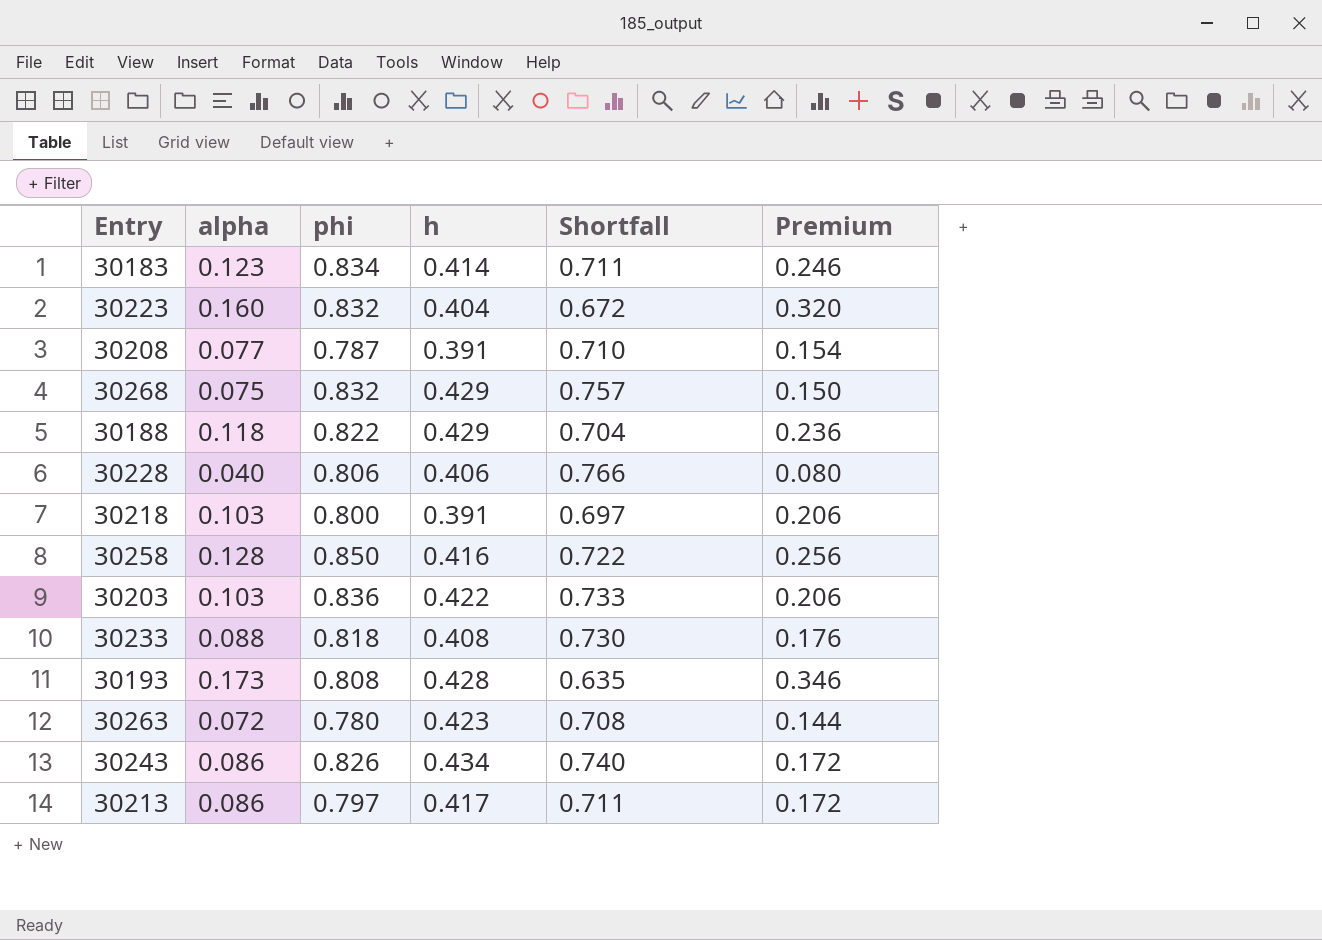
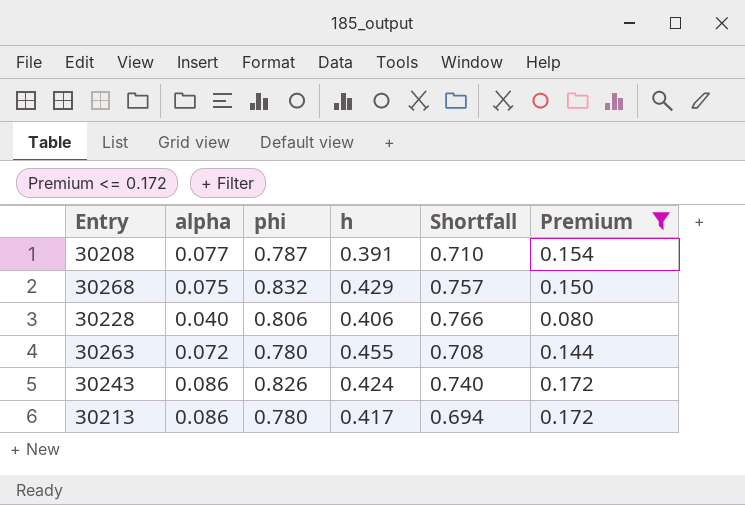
filter: none -> Premium <= 0.172
30263 | h: 0.423 -> 0.455
30243 | h: 0.434 -> 0.424
30213 | phi: 0.797 -> 0.780
30213 | Shortfall: 0.711 -> 0.694

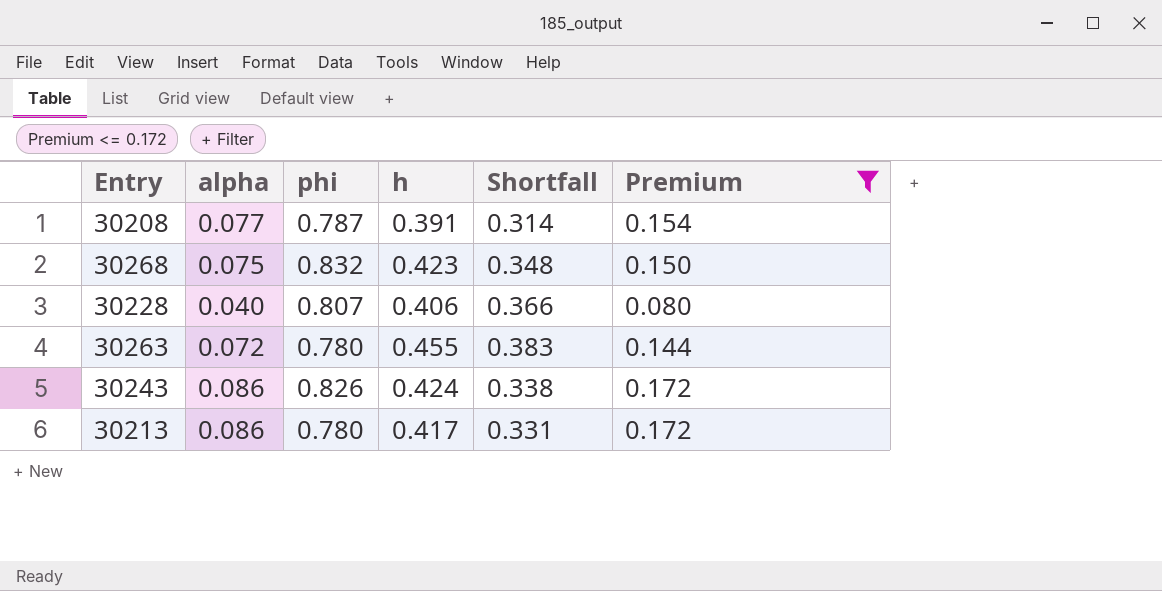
column Shortfall | formula: [phi] - [alpha] -> [h] - [alpha]
30268 | h: 0.429 -> 0.423
30228 | phi: 0.806 -> 0.807

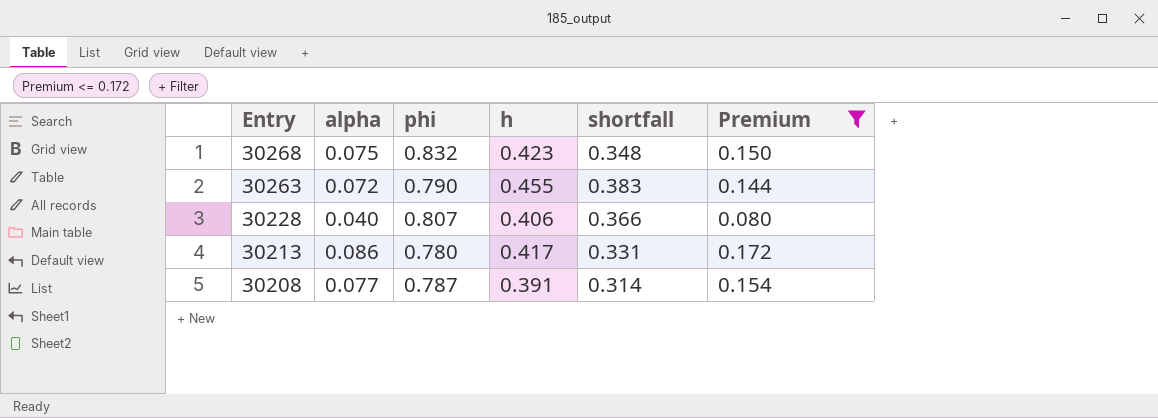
row order: none -> Entry descending
column name: Shortfall -> shortfall
row 30243: 0.086 | 0.826 | 0.424 | 0.338 | 0.172 -> none
30263 | phi: 0.780 -> 0.790

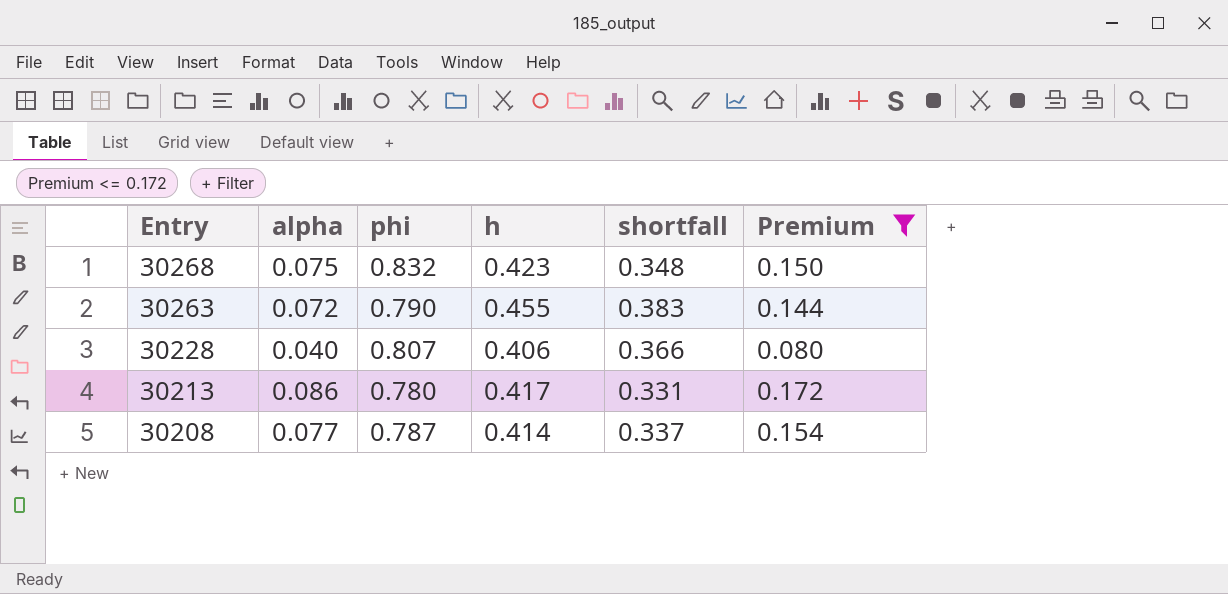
30208 | h: 0.391 -> 0.414
30208 | shortfall: 0.314 -> 0.337

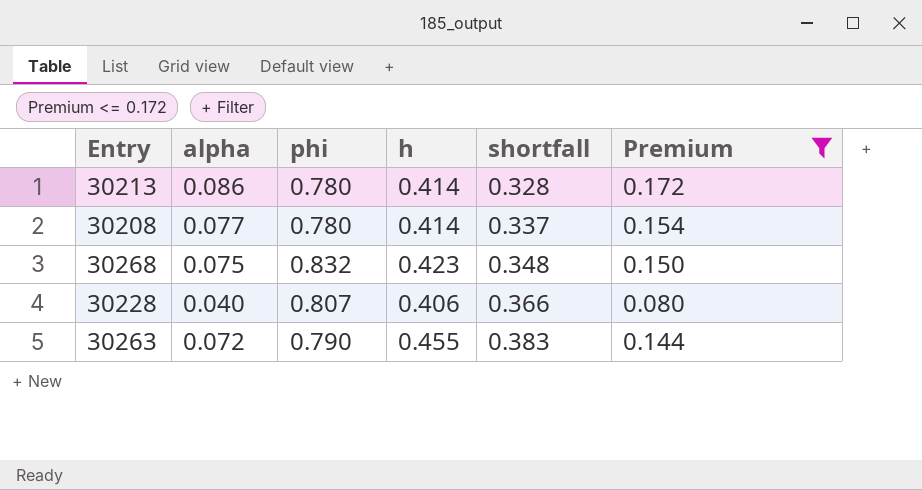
row order: Entry descending -> shortfall ascending
30213 | h: 0.417 -> 0.414
30213 | shortfall: 0.331 -> 0.328
30208 | phi: 0.787 -> 0.780

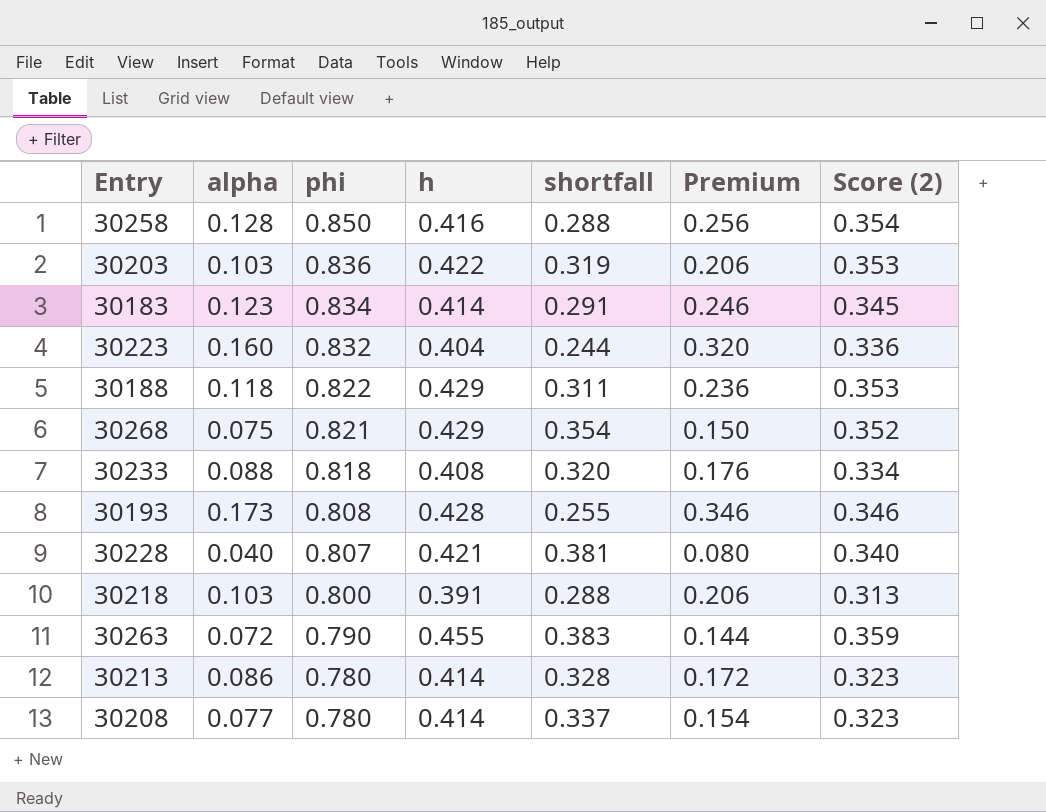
filter: Premium <= 0.172 -> none
row order: shortfall ascending -> phi descending
column Score (2) | formula: none -> [phi] * [h]
30268 | phi: 0.832 -> 0.821
30268 | h: 0.423 -> 0.429
30268 | shortfall: 0.348 -> 0.354
30228 | h: 0.406 -> 0.421
30228 | shortfall: 0.366 -> 0.381

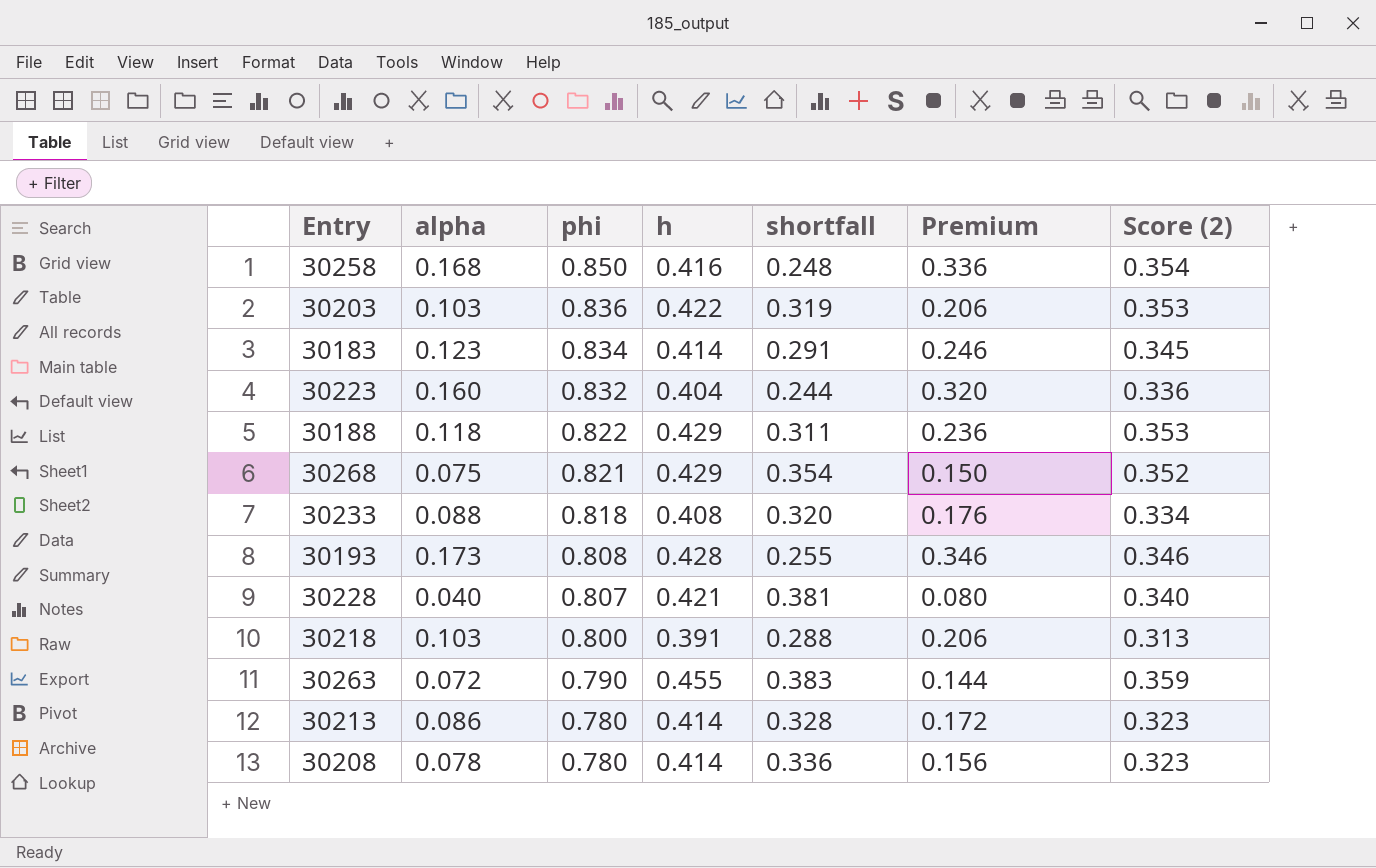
30258 | alpha: 0.128 -> 0.168
30258 | shortfall: 0.288 -> 0.248
30258 | Premium: 0.256 -> 0.336
30208 | alpha: 0.077 -> 0.078
30208 | shortfall: 0.337 -> 0.336
30208 | Premium: 0.154 -> 0.156

